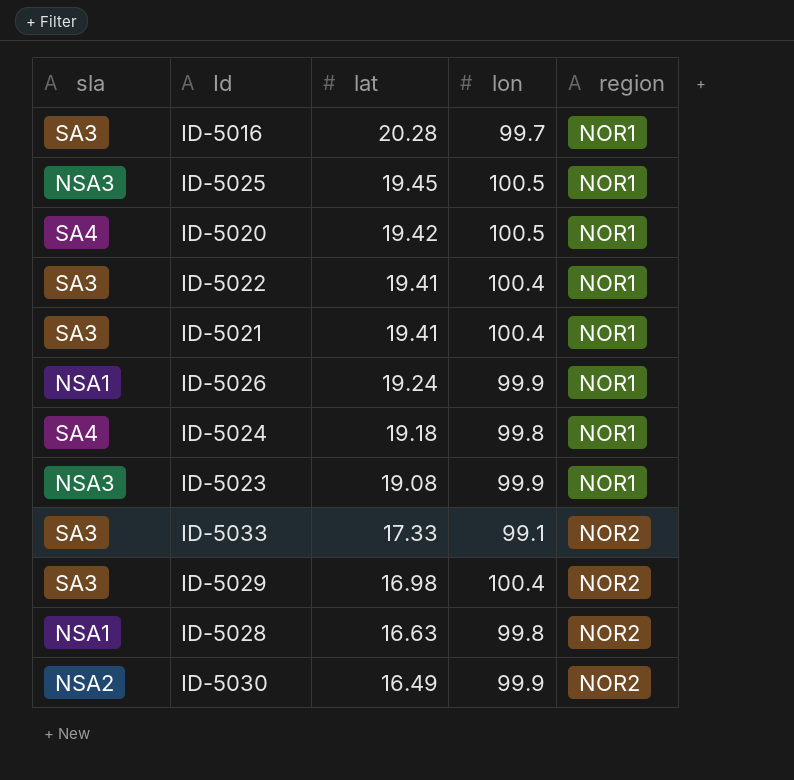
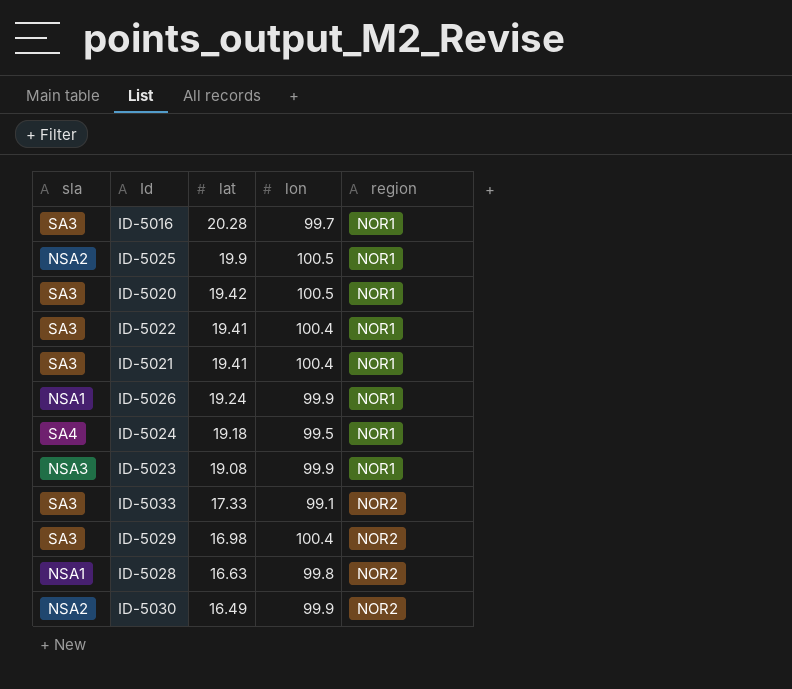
ID-5025 | sla: NSA3 -> NSA2
ID-5025 | lat: 19.45 -> 19.9
ID-5020 | sla: SA4 -> SA3
ID-5024 | lon: 99.8 -> 99.5

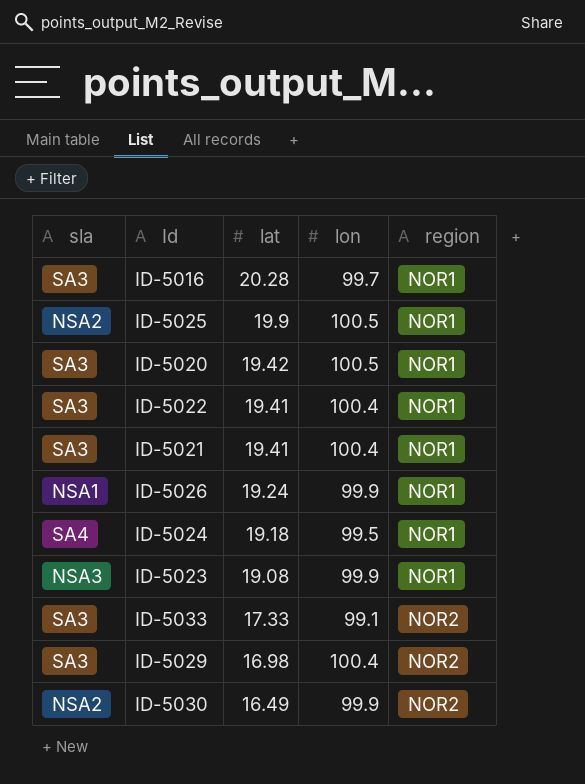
row ID-5028: NSA1 | 16.63 | 99.8 | NOR2 -> none

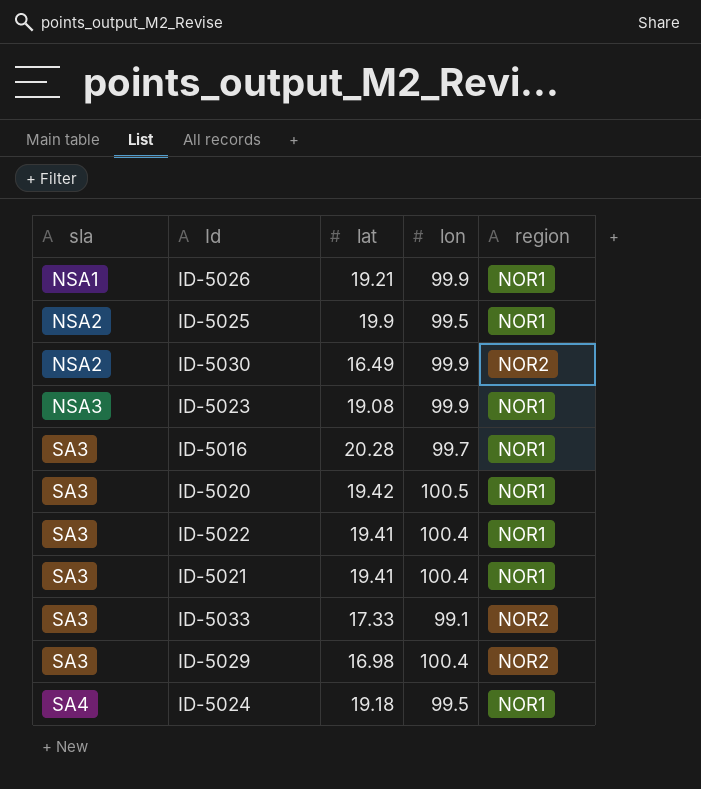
row order: lat descending -> sla ascending
ID-5026 | lat: 19.24 -> 19.21
ID-5025 | lon: 100.5 -> 99.5

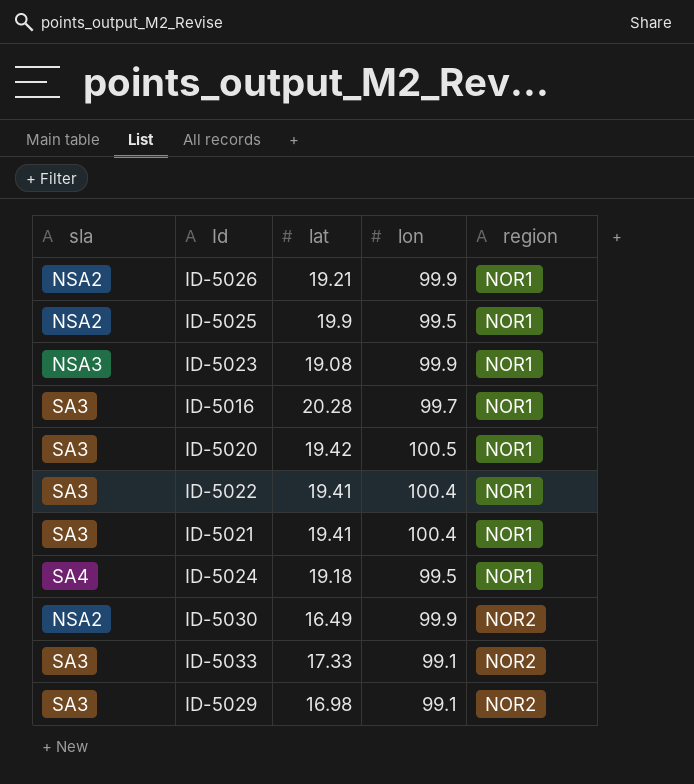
row order: sla ascending -> region ascending
ID-5026 | sla: NSA1 -> NSA2
ID-5029 | lon: 100.4 -> 99.1

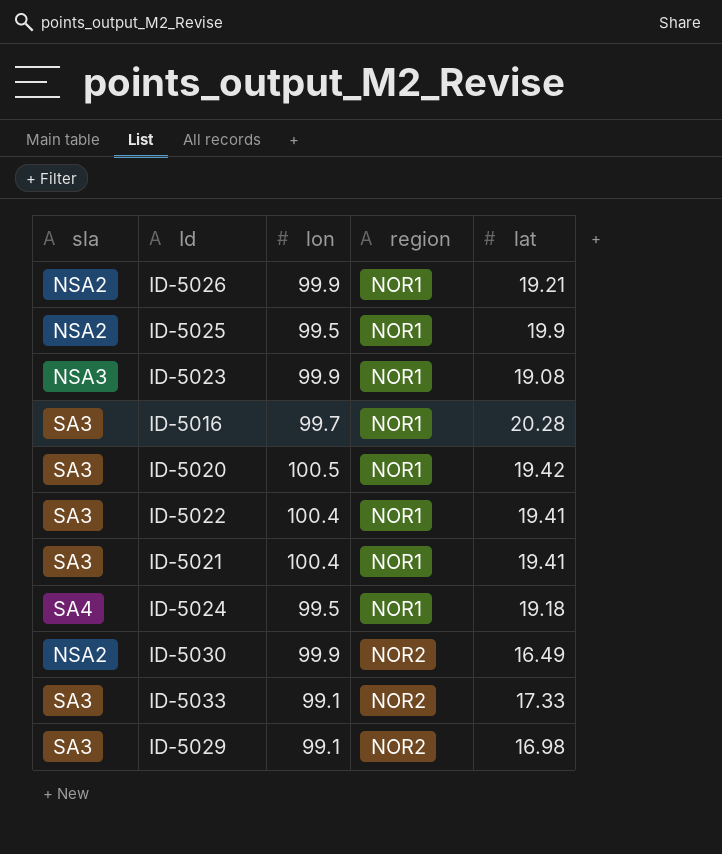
column lat | position: 3 -> 5

